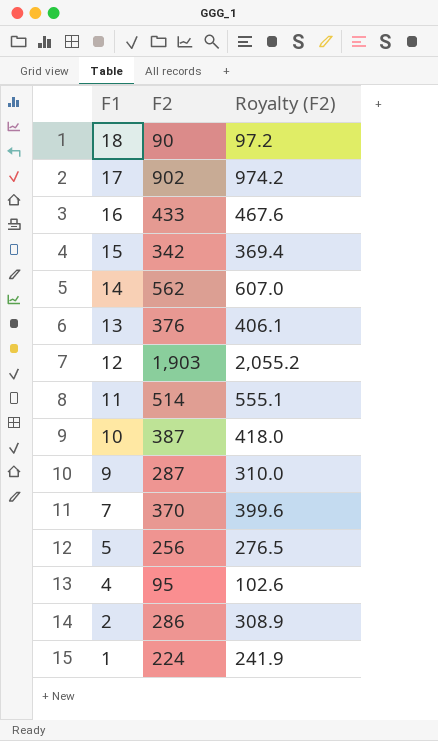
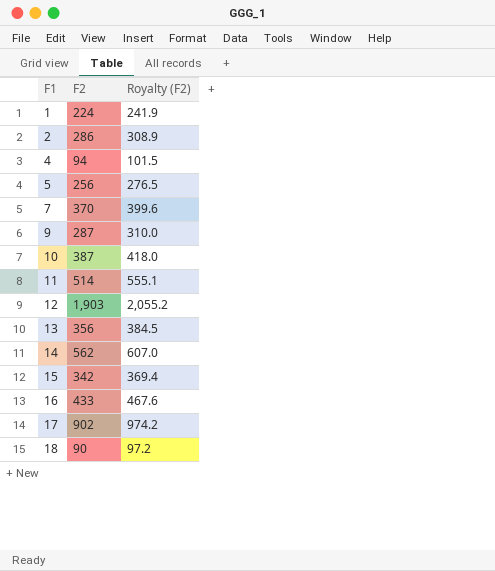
row order: F1 descending -> F1 ascending
4 | F2: 95 -> 94
4 | Royalty (F2): 102.6 -> 101.5
13 | F2: 376 -> 356
13 | Royalty (F2): 406.1 -> 384.5

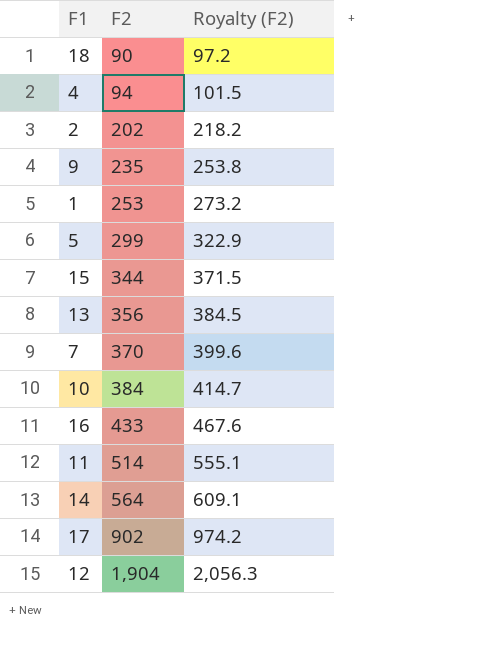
row order: F1 ascending -> F2 ascending
2 | F2: 286 -> 202
2 | Royalty (F2): 308.9 -> 218.2
9 | F2: 287 -> 235
9 | Royalty (F2): 310.0 -> 253.8
1 | F2: 224 -> 253
1 | Royalty (F2): 241.9 -> 273.2
5 | F2: 256 -> 299
5 | Royalty (F2): 276.5 -> 322.9
15 | F2: 342 -> 344
15 | Royalty (F2): 369.4 -> 371.5
10 | F2: 387 -> 384
10 | Royalty (F2): 418.0 -> 414.7
14 | F2: 562 -> 564
14 | Royalty (F2): 607.0 -> 609.1
12 | F2: 1,903 -> 1,904
12 | Royalty (F2): 2,055.2 -> 2,056.3

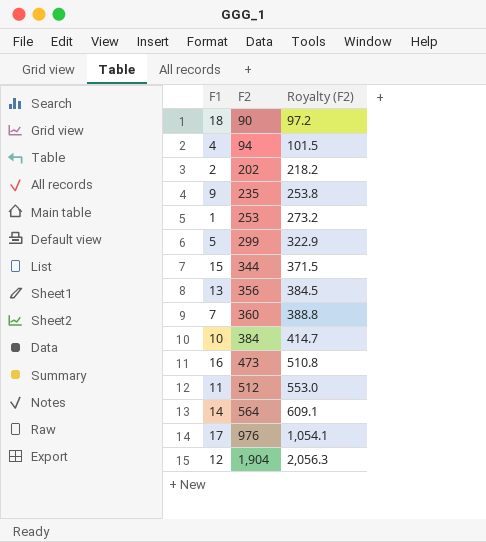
7 | F2: 370 -> 360
7 | Royalty (F2): 399.6 -> 388.8
16 | F2: 433 -> 473
16 | Royalty (F2): 467.6 -> 510.8
11 | F2: 514 -> 512
11 | Royalty (F2): 555.1 -> 553.0
17 | F2: 902 -> 976
17 | Royalty (F2): 974.2 -> 1,054.1

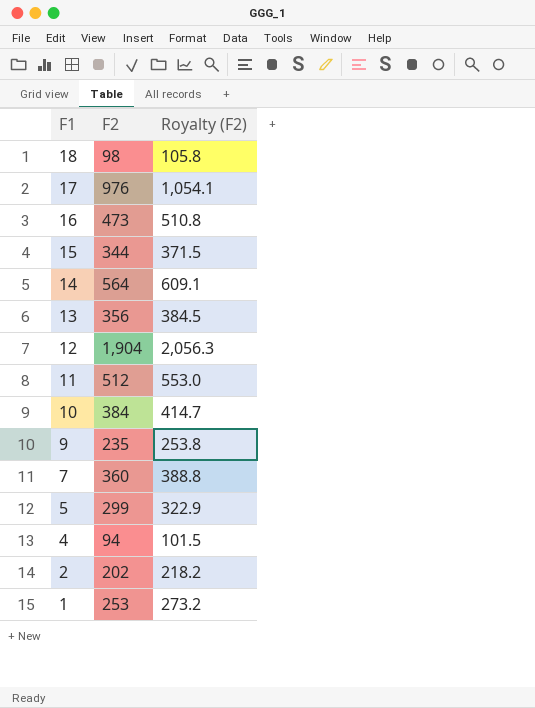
row order: F2 ascending -> F1 descending
18 | F2: 90 -> 98
18 | Royalty (F2): 97.2 -> 105.8

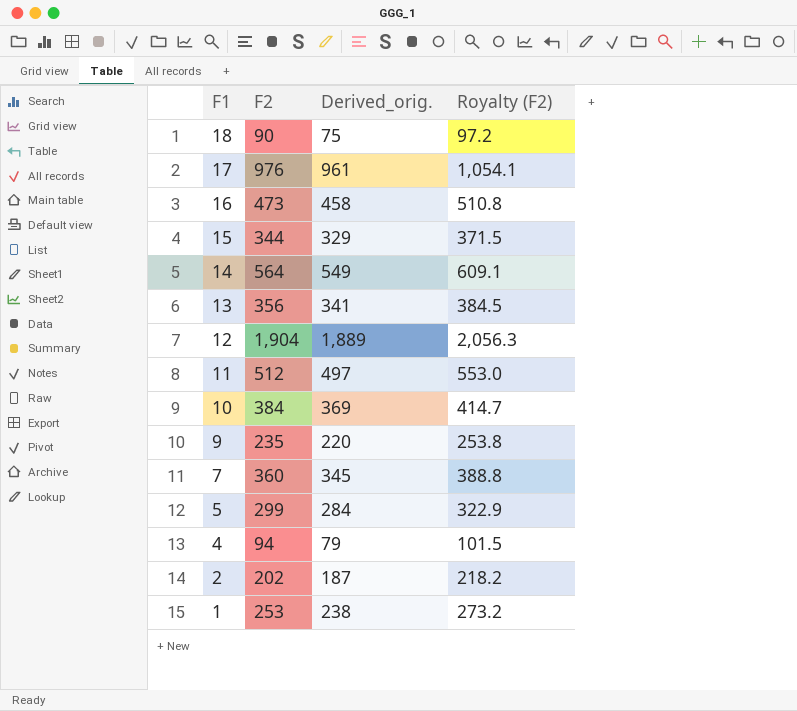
column Derived_orig. | formula: none -> [F2] - 15
18 | F2: 98 -> 90
18 | Royalty (F2): 105.8 -> 97.2

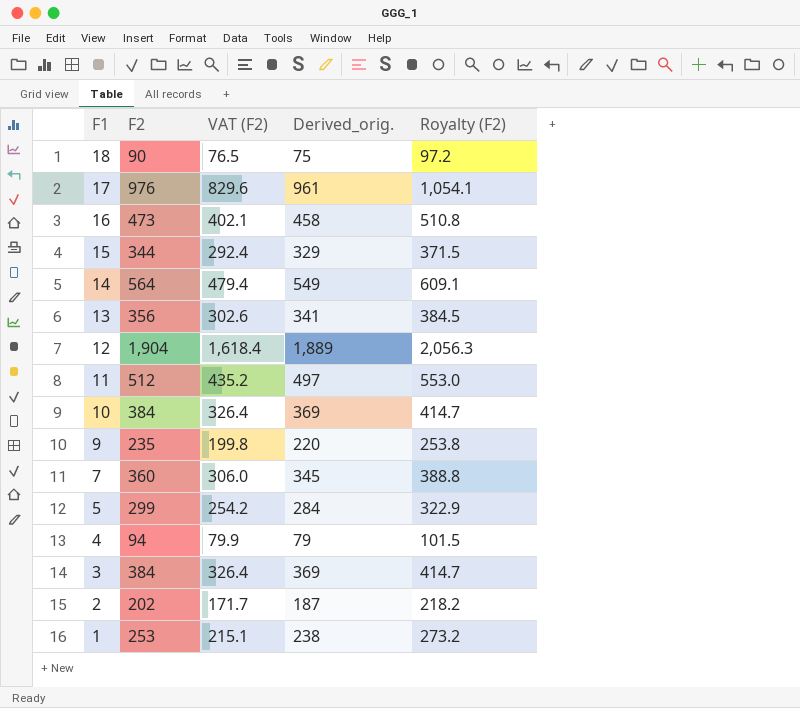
column VAT (F2) | formula: none -> [F2] * 0.85
row 3: none -> 384 | 326.4 | 369 | 414.7

